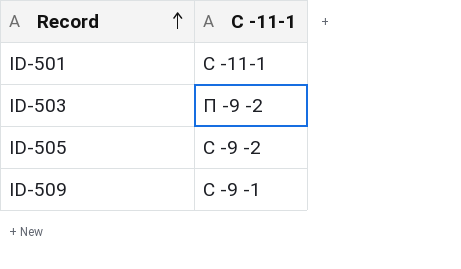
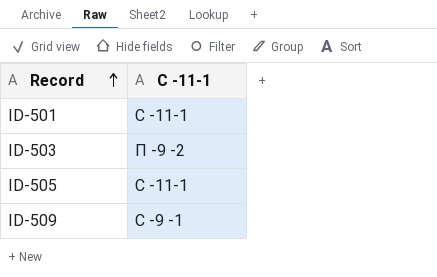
ID-505 | С -11-1: С -9 -2 -> С -11-1

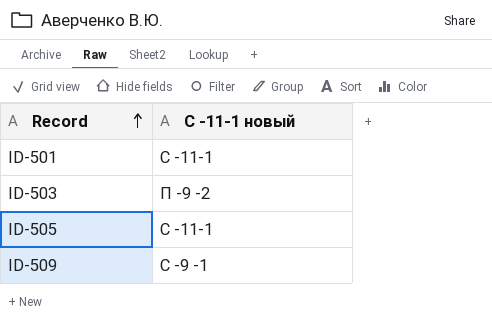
column name: С -11-1 -> С -11-1 новый

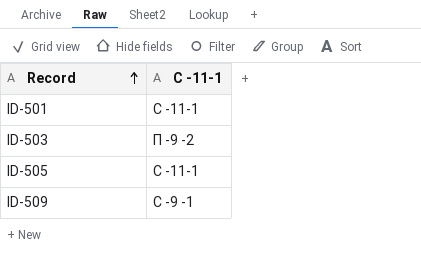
column name: С -11-1 новый -> С -11-1

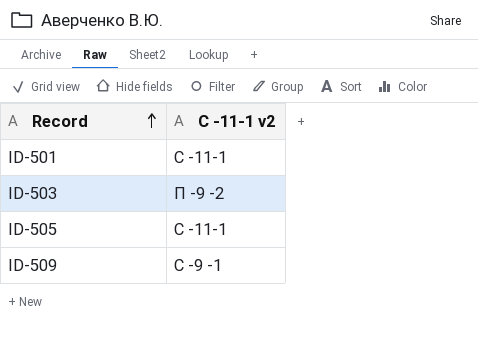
column name: С -11-1 -> С -11-1 v2

